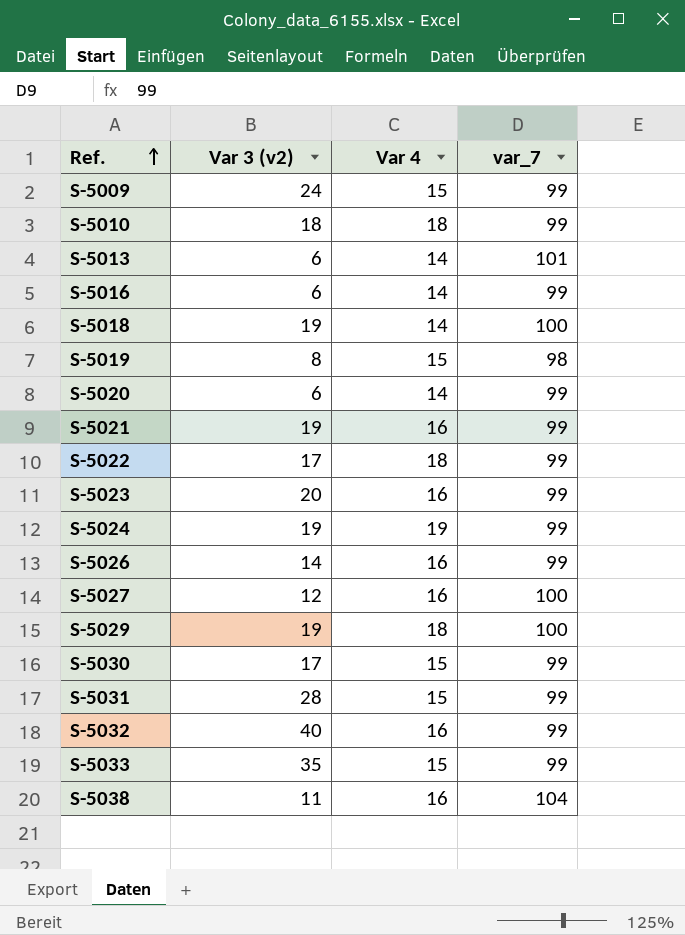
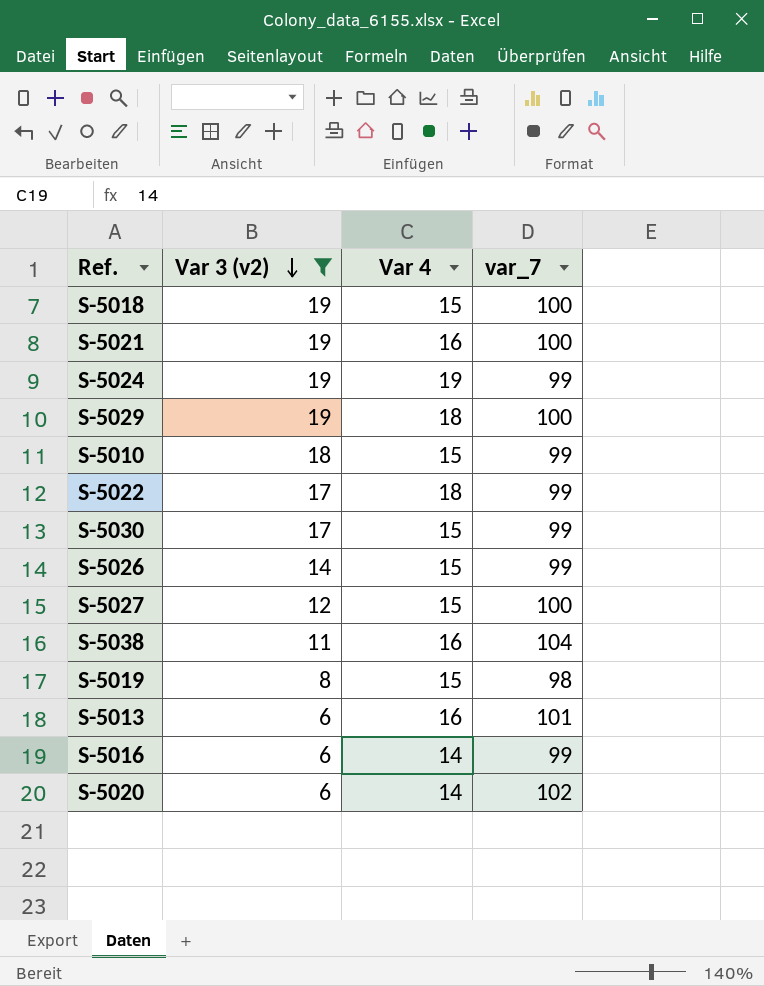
filter: none -> Var 3 (v2) <= 19
row order: Ref. ascending -> Var 3 (v2) descending
S-5018 | Var 4: 14 -> 15
S-5021 | var_7: 99 -> 100
S-5010 | Var 4: 18 -> 15
S-5026 | Var 4: 16 -> 15
S-5027 | Var 4: 16 -> 15
S-5013 | Var 4: 14 -> 16
S-5020 | var_7: 99 -> 102

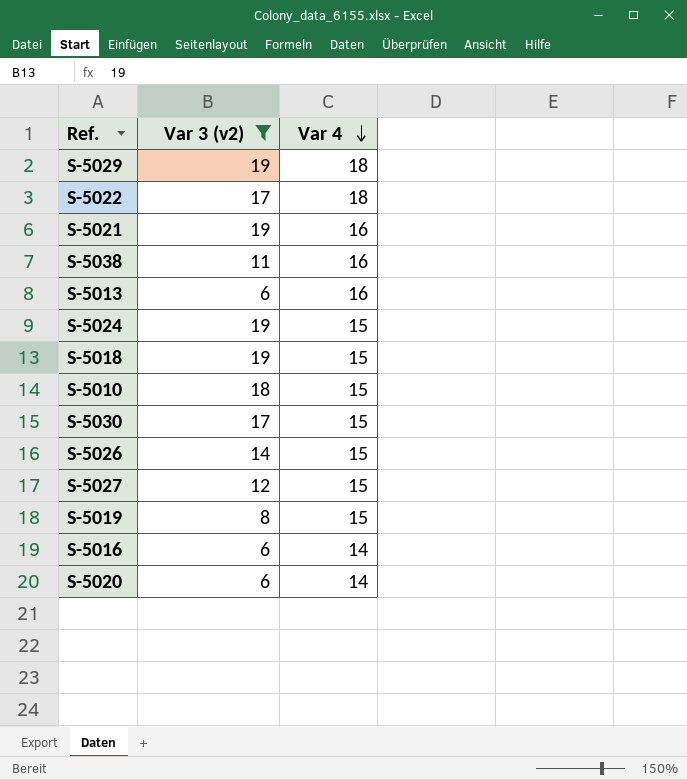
row order: Var 3 (v2) descending -> Var 4 descending
column var_7 | position: 4 -> none
S-5024 | Var 4: 19 -> 15

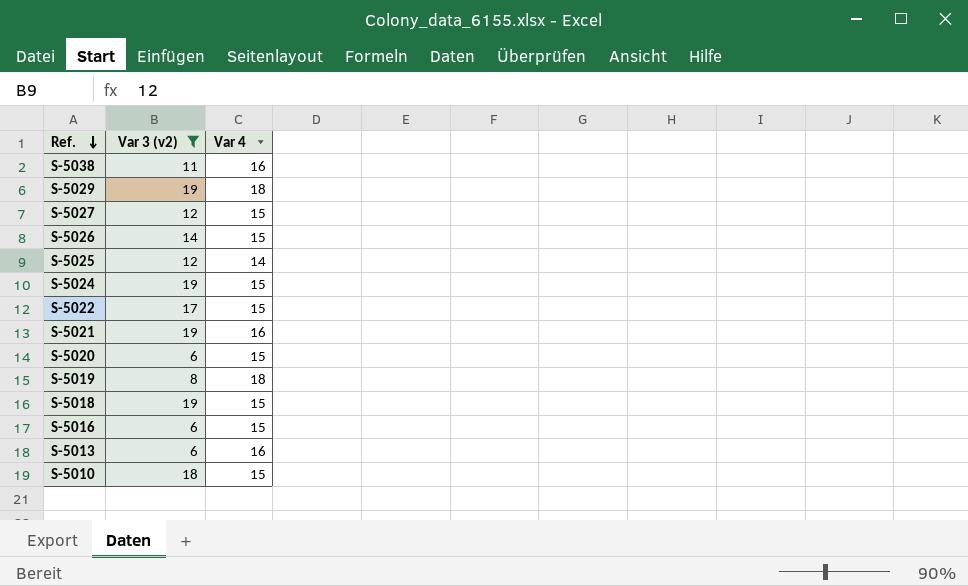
row order: Var 4 descending -> Ref. descending
row S-5030: 17 | 15 -> none
row S-5025: none -> 12 | 14
S-5022 | Var 4: 18 -> 15
S-5020 | Var 4: 14 -> 15
S-5019 | Var 4: 15 -> 18
S-5016 | Var 4: 14 -> 15

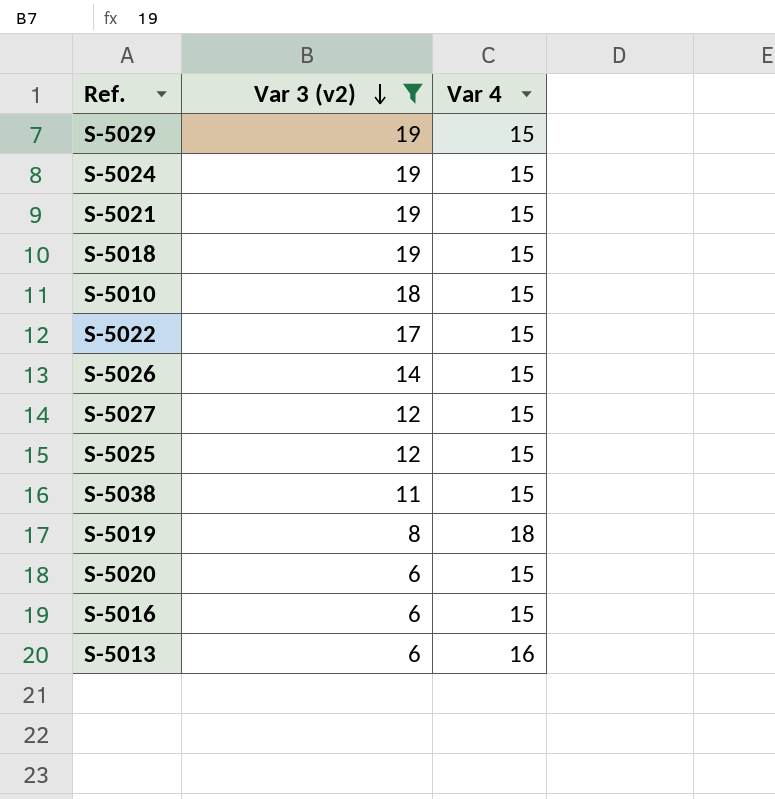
row order: Ref. descending -> Var 3 (v2) descending
S-5029 | Var 4: 18 -> 15
S-5021 | Var 4: 16 -> 15
S-5025 | Var 4: 14 -> 15
S-5038 | Var 4: 16 -> 15

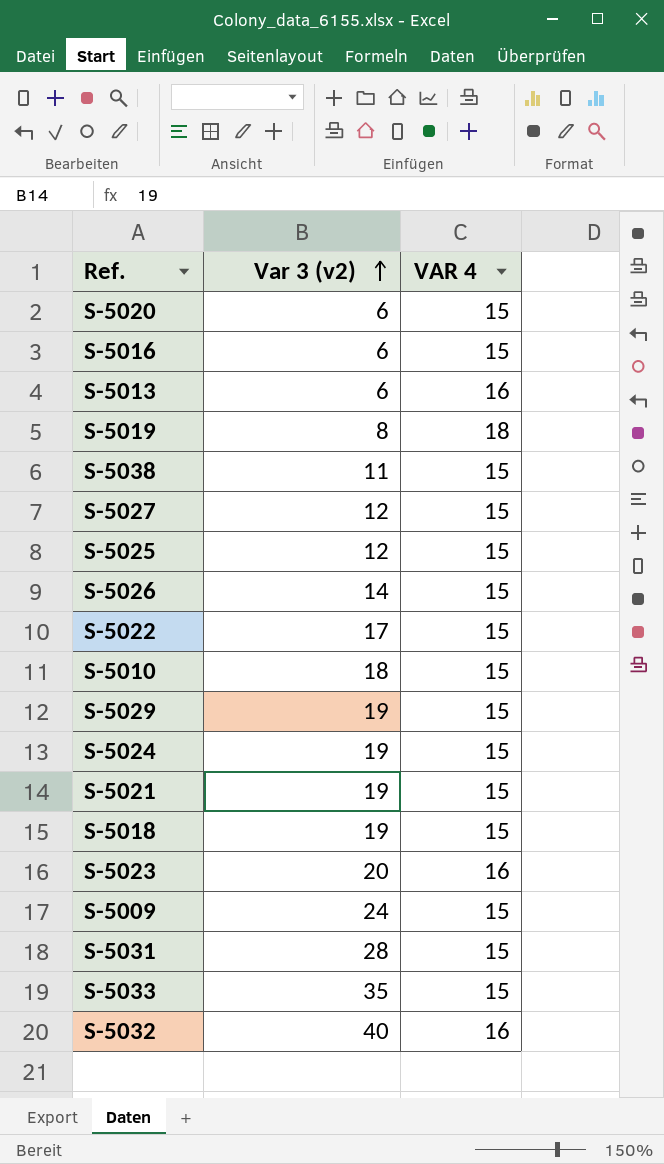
filter: Var 3 (v2) <= 19 -> none
row order: Var 3 (v2) descending -> Var 3 (v2) ascending
column name: Var 4 -> VAR 4

